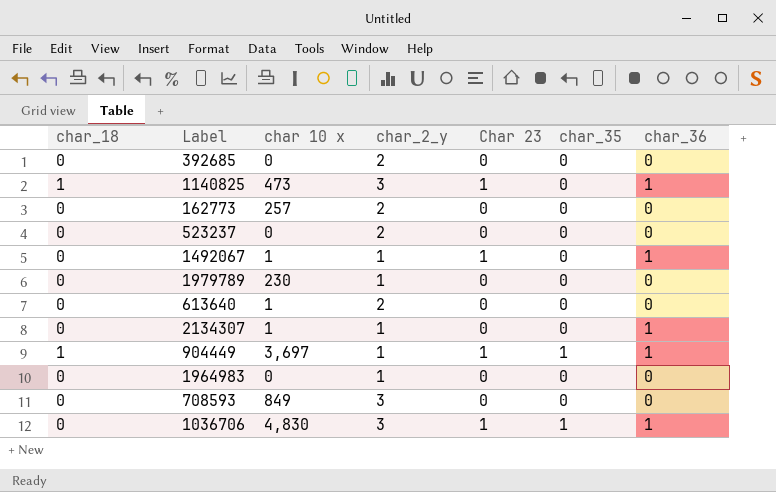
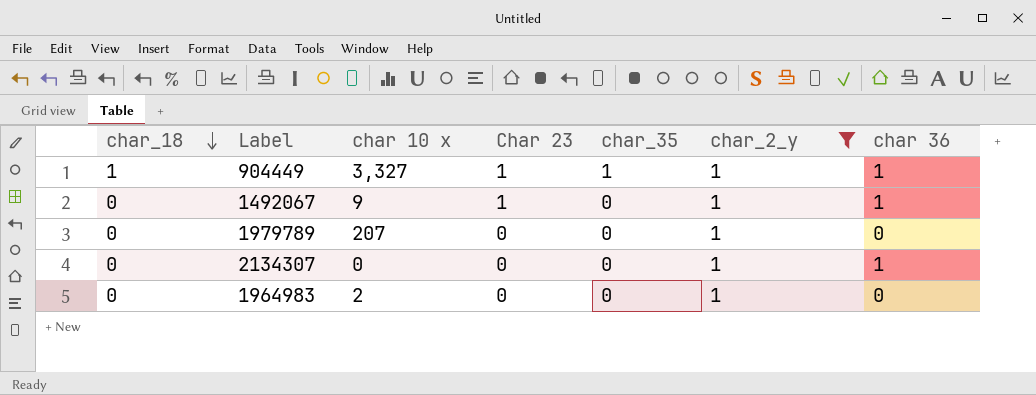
filter: none -> char_2_y = 1
row order: none -> char_18 descending
column char_2_y | position: 4 -> 6
column name: char_36 -> char 36
904449 | char 10 x: 3,697 -> 3,327
1492067 | char 10 x: 1 -> 9
1979789 | char 10 x: 230 -> 207
2134307 | char 10 x: 1 -> 0
1964983 | char 10 x: 0 -> 2

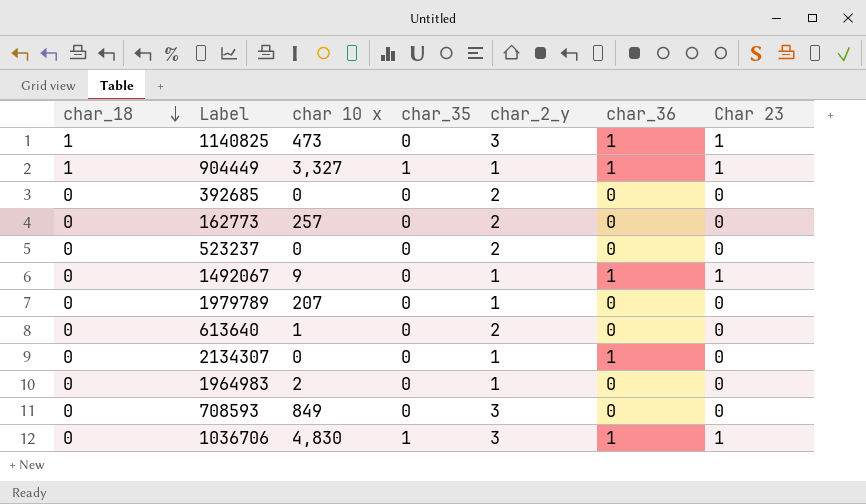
filter: char_2_y = 1 -> none
column name: char 36 -> char_36
column Char 23 | position: 4 -> 7

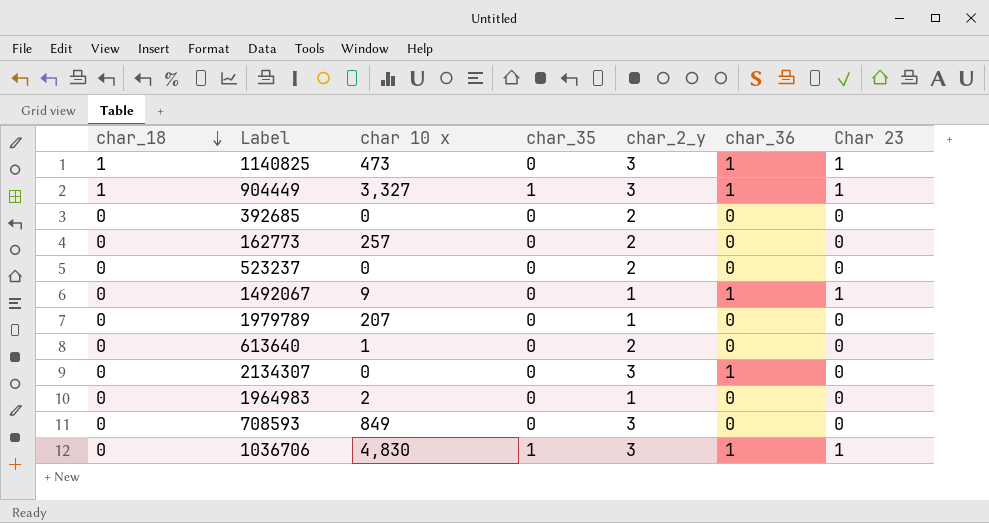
904449 | char_2_y: 1 -> 3
2134307 | char_2_y: 1 -> 3

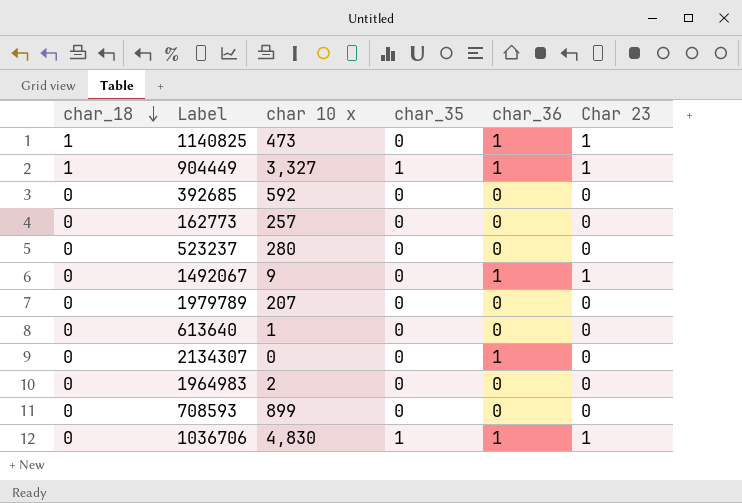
column char_2_y | position: 5 -> none
392685 | char 10 x: 0 -> 592
523237 | char 10 x: 0 -> 280
708593 | char 10 x: 849 -> 899

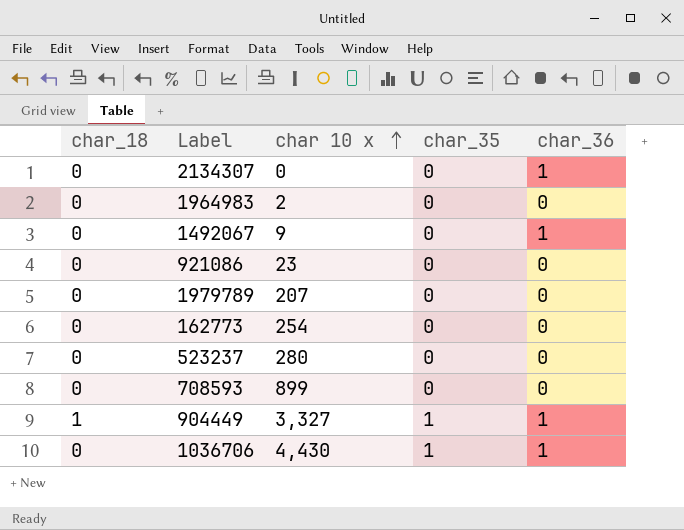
row order: char_18 descending -> char 10 x ascending
column Char 23 | position: 6 -> none
row 1140825: 1 | 473 | 0 | 1 | 1 -> none
row 392685: 0 | 592 | 0 | 0 | 0 -> none
row 613640: 0 | 1 | 0 | 0 | 0 -> none
row 921086: none -> 0 | 23 | 0 | 0
162773 | char 10 x: 257 -> 254
1036706 | char 10 x: 4,830 -> 4,430

